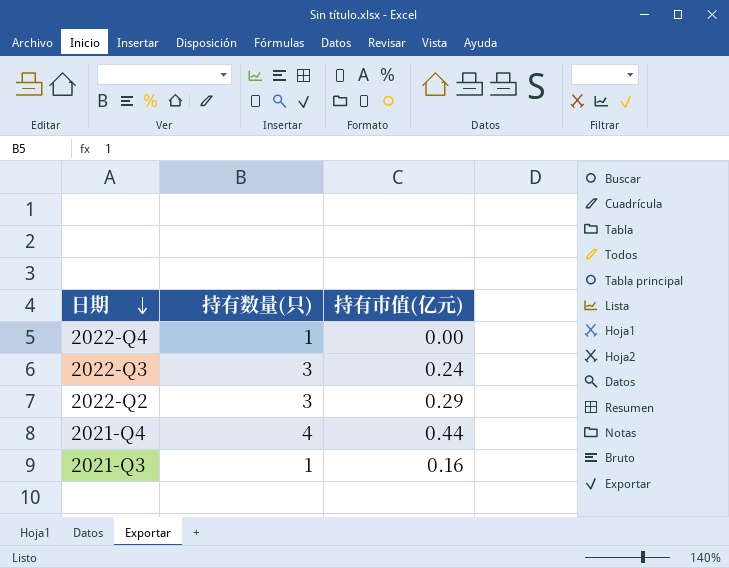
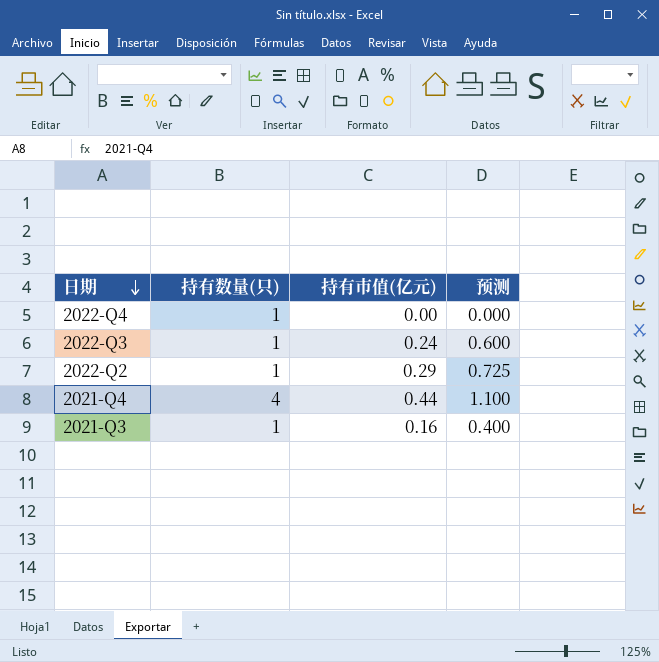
column 预测 | formula: none -> [持有市值(亿元)] * 2.5
2022-Q3 | 持有数量(只): 3 -> 1
2022-Q2 | 持有数量(只): 3 -> 1

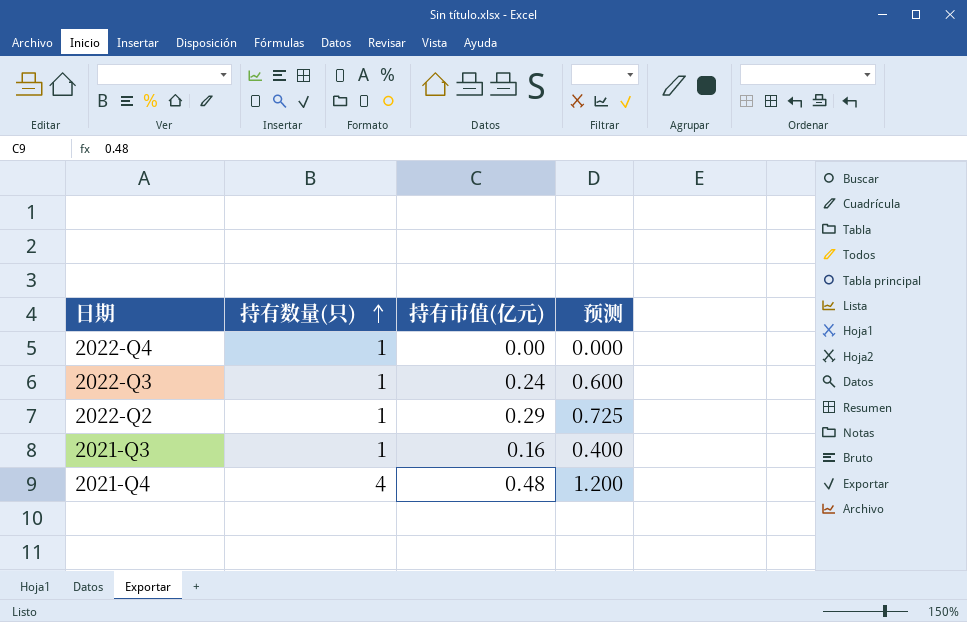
row order: 日期 descending -> 持有数量(只) ascending
2021-Q4 | 持有市值(亿元): 0.44 -> 0.48
2021-Q4 | 预测: 1.100 -> 1.200

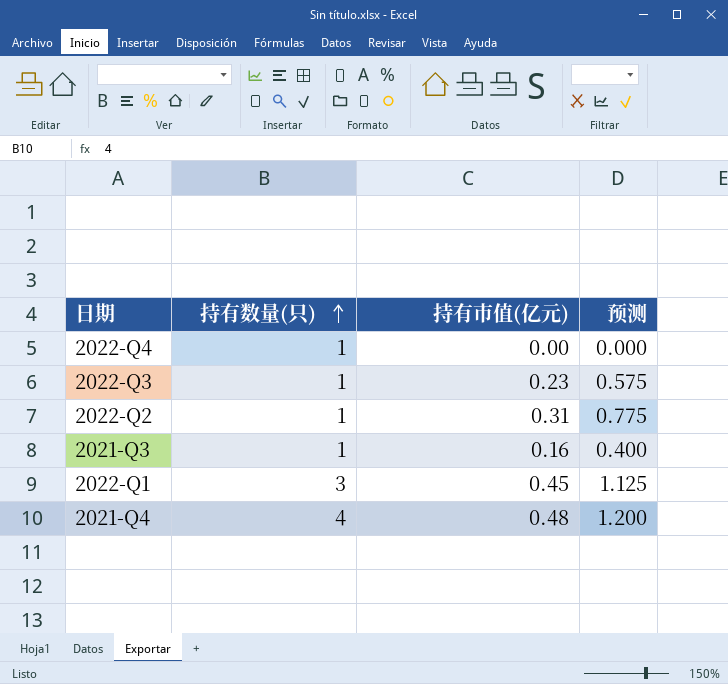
2022-Q3 | 持有市值(亿元): 0.24 -> 0.23
2022-Q3 | 预测: 0.600 -> 0.575
2022-Q2 | 持有市值(亿元): 0.29 -> 0.31
2022-Q2 | 预测: 0.725 -> 0.775
row 2022-Q1: none -> 3 | 0.45 | 1.125

